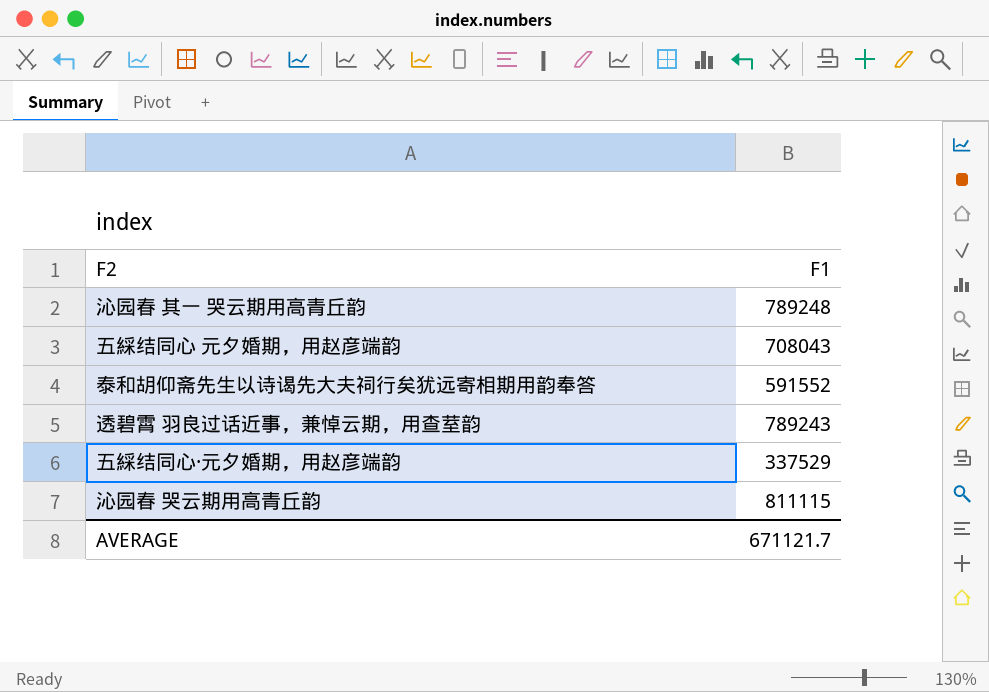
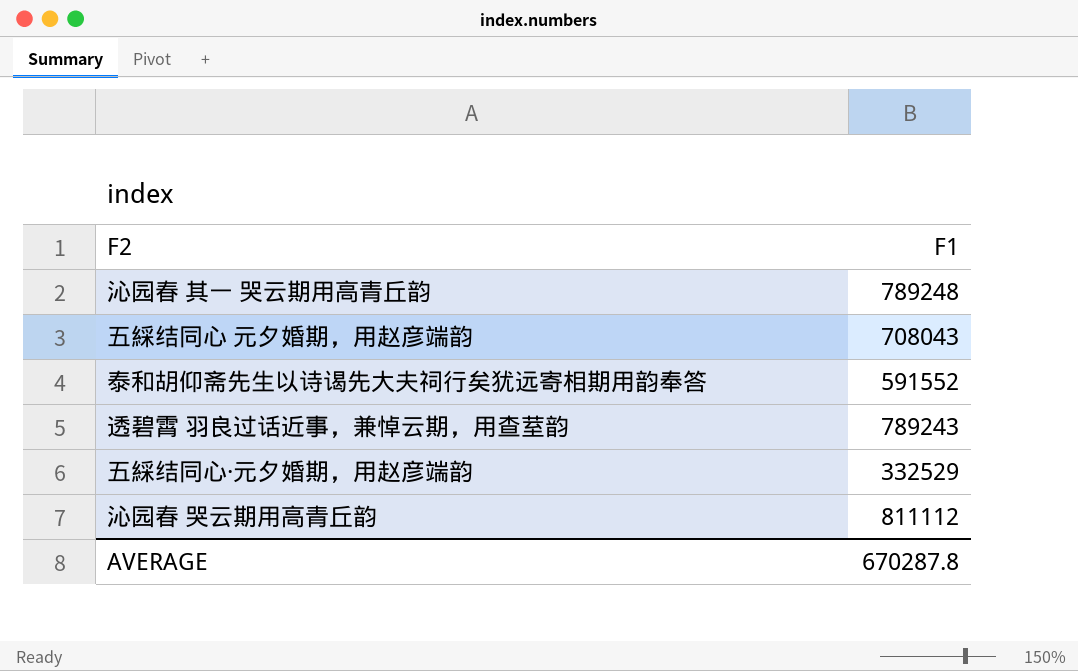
五綵结同心·元夕婚期，用赵彦端韵 | F1: 337529 -> 332529
沁园春 哭云期用高青丘韵 | F1: 811115 -> 811112
AVERAGE | F1: 671121.7 -> 670287.8

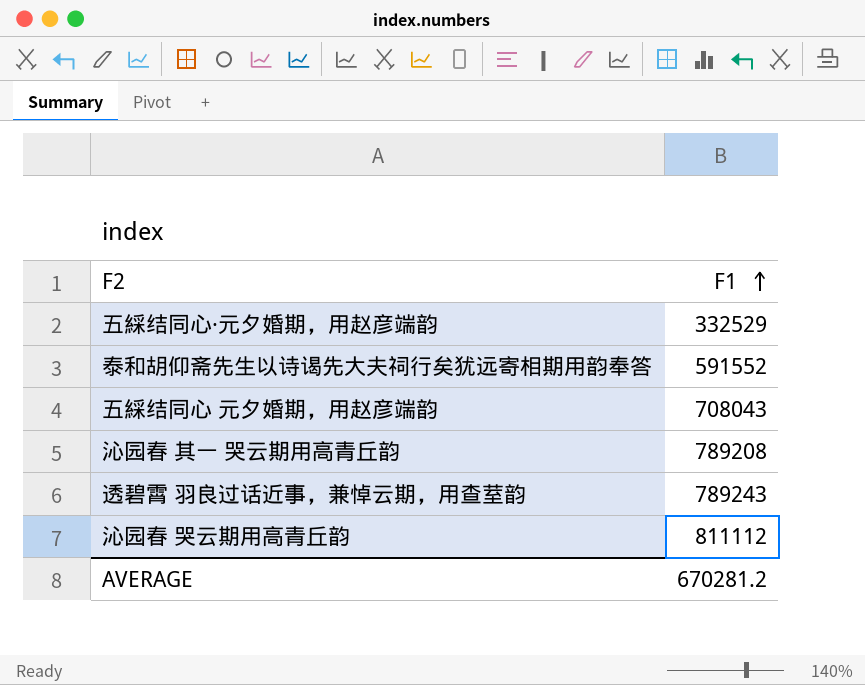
row order: none -> F1 ascending
沁园春 其一 哭云期用高青丘韵 | F1: 789248 -> 789208
AVERAGE | F1: 670287.8 -> 670281.2

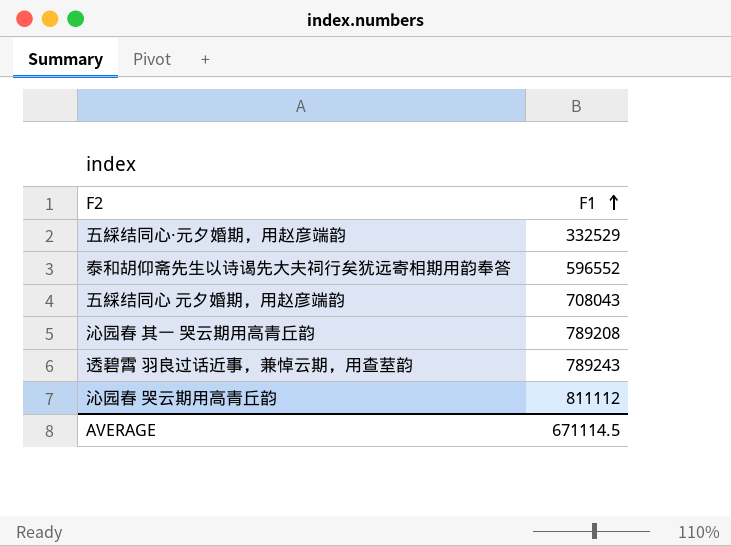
泰和胡仰斋先生以诗谒先大夫祠行矣犹远寄相期用韵奉答 | F1: 591552 -> 596552
AVERAGE | F1: 670281.2 -> 671114.5

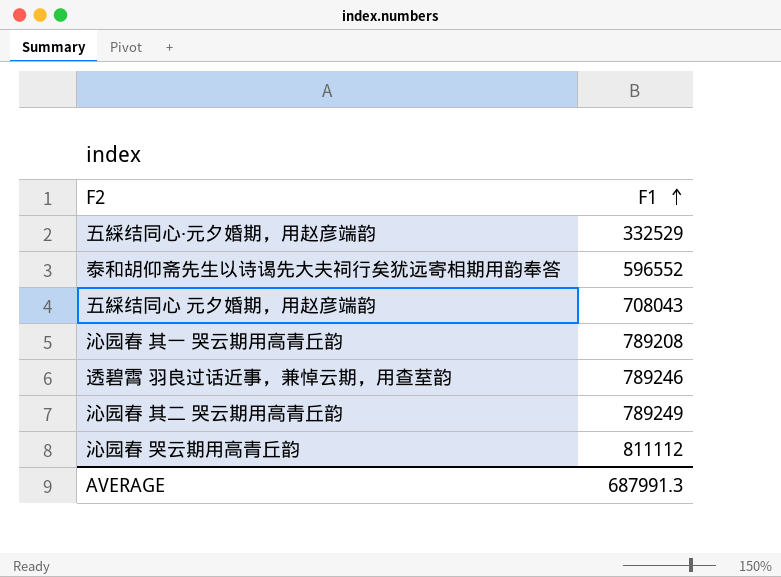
透碧霄 羽良过话近事，兼悼云期，用查荎韵 | F1: 789243 -> 789246
row 沁园春 其二 哭云期用高青丘韵: none -> 789249
AVERAGE | F1: 671114.5 -> 687991.3

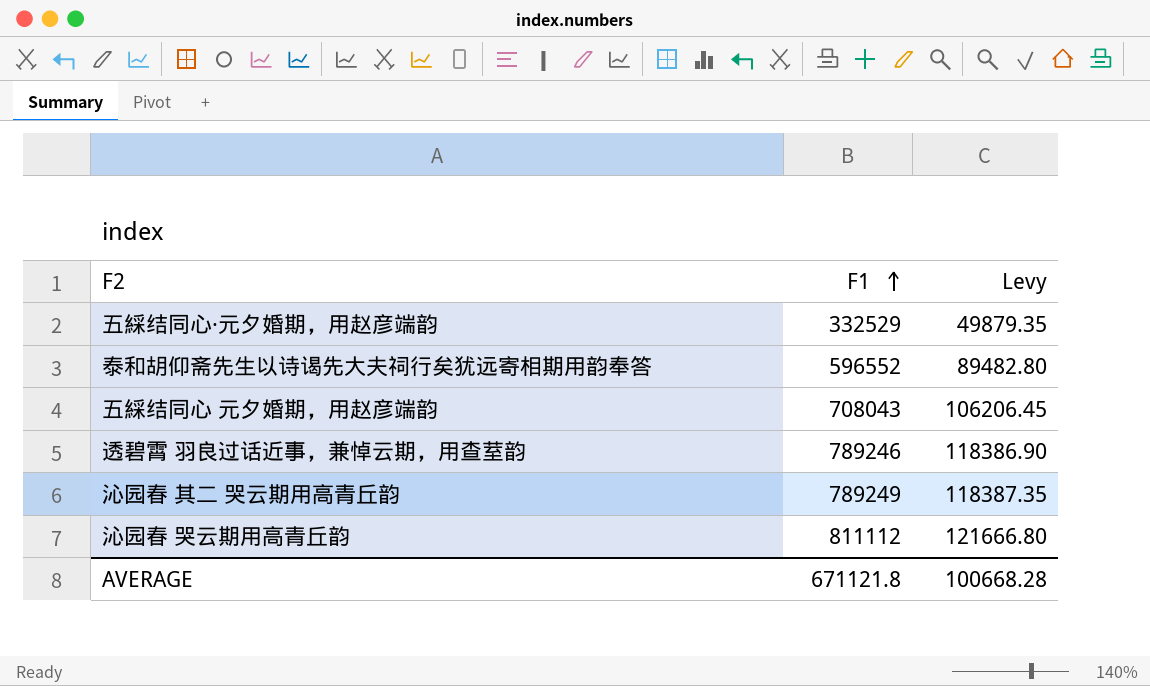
column Levy | formula: none -> [F1] * 0.15
row 沁园春 其一 哭云期用高青丘韵: 789208 -> none
AVERAGE | F1: 687991.3 -> 671121.8

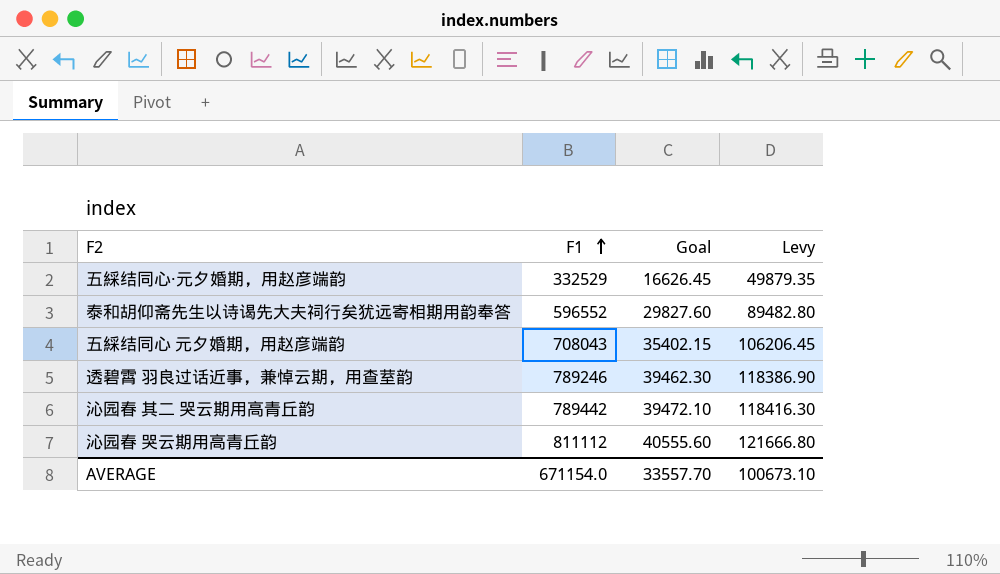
column Goal | formula: none -> [F1] * 0.05
沁园春 其二 哭云期用高青丘韵 | F1: 789249 -> 789442
沁园春 其二 哭云期用高青丘韵 | Levy: 118387.35 -> 118416.30
AVERAGE | F1: 671121.8 -> 671154.0
AVERAGE | Levy: 100668.28 -> 100673.10

